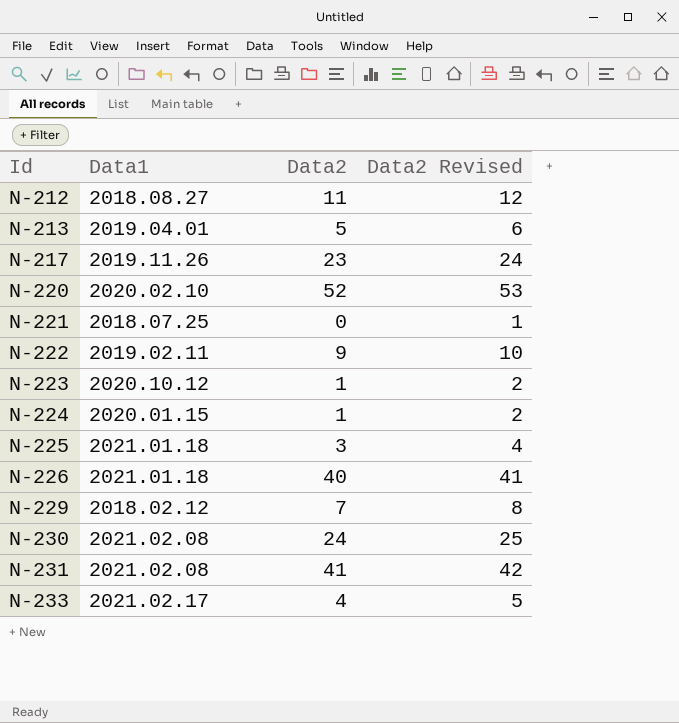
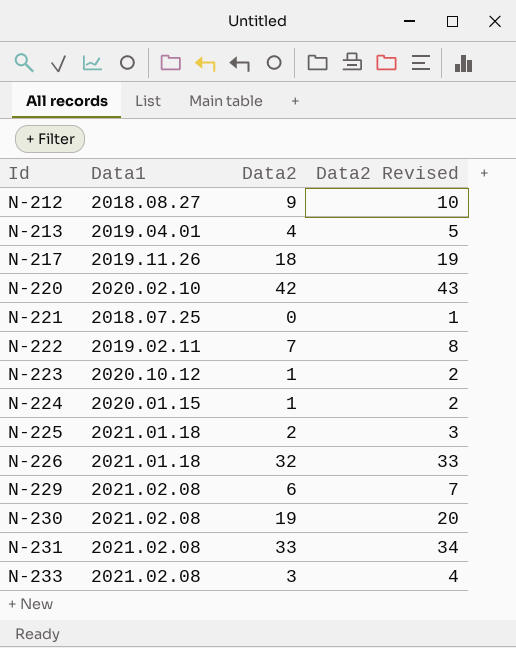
N-212 | Data2: 11 -> 9
N-212 | Data2 Revised: 12 -> 10
N-213 | Data2: 5 -> 4
N-213 | Data2 Revised: 6 -> 5
N-217 | Data2: 23 -> 18
N-217 | Data2 Revised: 24 -> 19
N-220 | Data2: 52 -> 42
N-220 | Data2 Revised: 53 -> 43
N-222 | Data2: 9 -> 7
N-222 | Data2 Revised: 10 -> 8
N-225 | Data2: 3 -> 2
N-225 | Data2 Revised: 4 -> 3
N-226 | Data2: 40 -> 32
N-226 | Data2 Revised: 41 -> 33
N-229 | Data1: 2018.02.12 -> 2021.02.08
N-229 | Data2: 7 -> 6
N-229 | Data2 Revised: 8 -> 7
N-230 | Data2: 24 -> 19
N-230 | Data2 Revised: 25 -> 20
N-231 | Data2: 41 -> 33
N-231 | Data2 Revised: 42 -> 34
N-233 | Data1: 2021.02.17 -> 2021.02.08
N-233 | Data2: 4 -> 3
N-233 | Data2 Revised: 5 -> 4

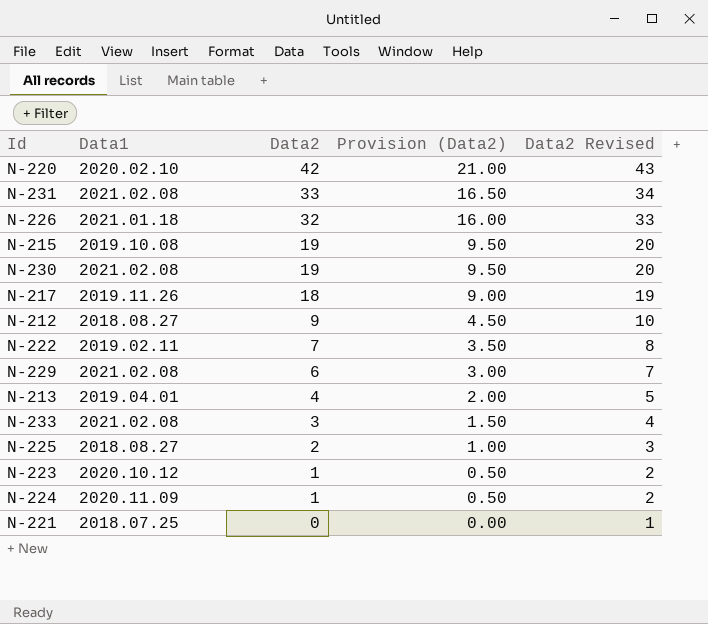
row order: Id ascending -> Data2 descending
column Provision (Data2) | formula: none -> [Data2] * 0.5
row N-215: none -> 2019.10.08 | 19 | 9.50 | 20
N-225 | Data1: 2021.01.18 -> 2018.08.27
N-224 | Data1: 2020.01.15 -> 2020.11.09

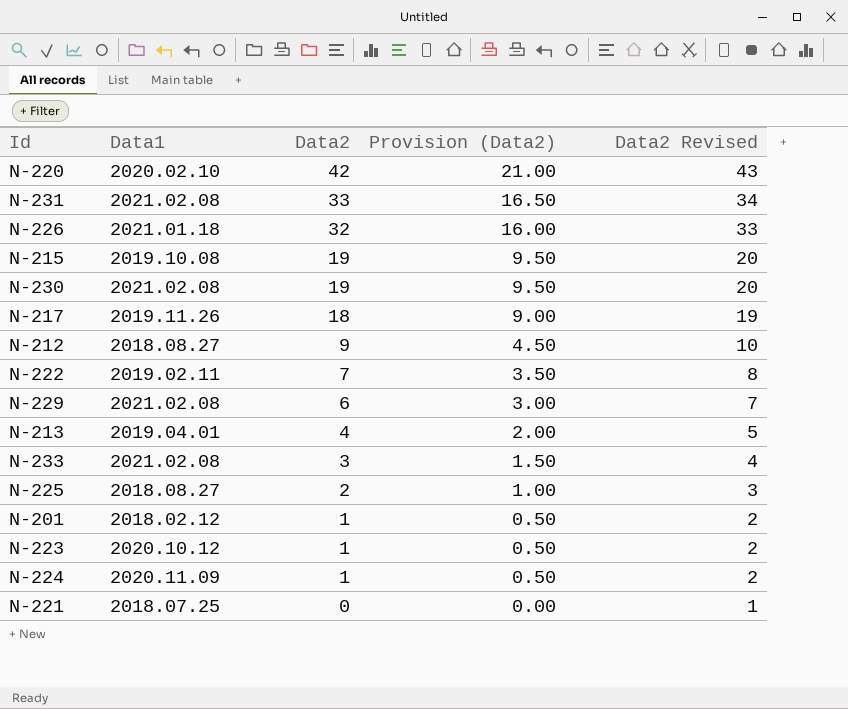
row N-201: none -> 2018.02.12 | 1 | 0.50 | 2

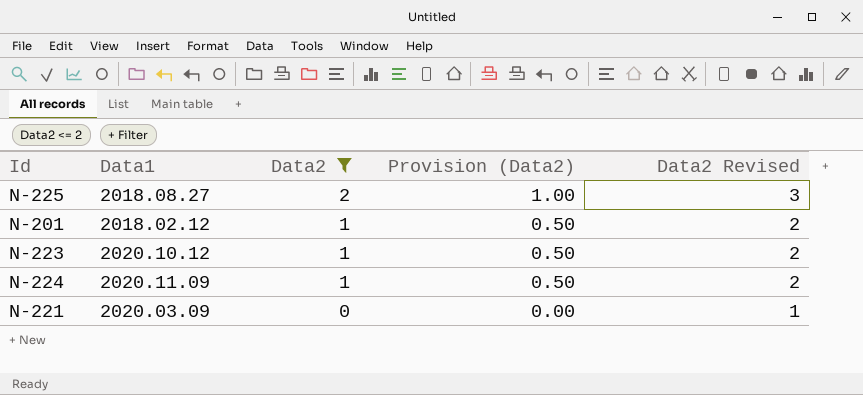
filter: none -> Data2 <= 2
N-221 | Data1: 2018.07.25 -> 2020.03.09

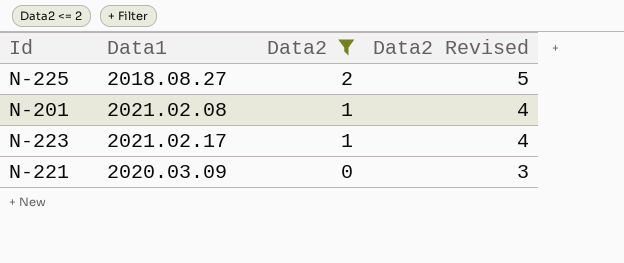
column Provision (Data2) | formula: [Data2] * 0.5 -> none
column Data2 Revised | formula: [Data2] + 1 -> [Data2] + 3
row N-224: 2020.11.09 | 1 | 0.50 | 2 -> none
N-201 | Data1: 2018.02.12 -> 2021.02.08
N-223 | Data1: 2020.10.12 -> 2021.02.17

